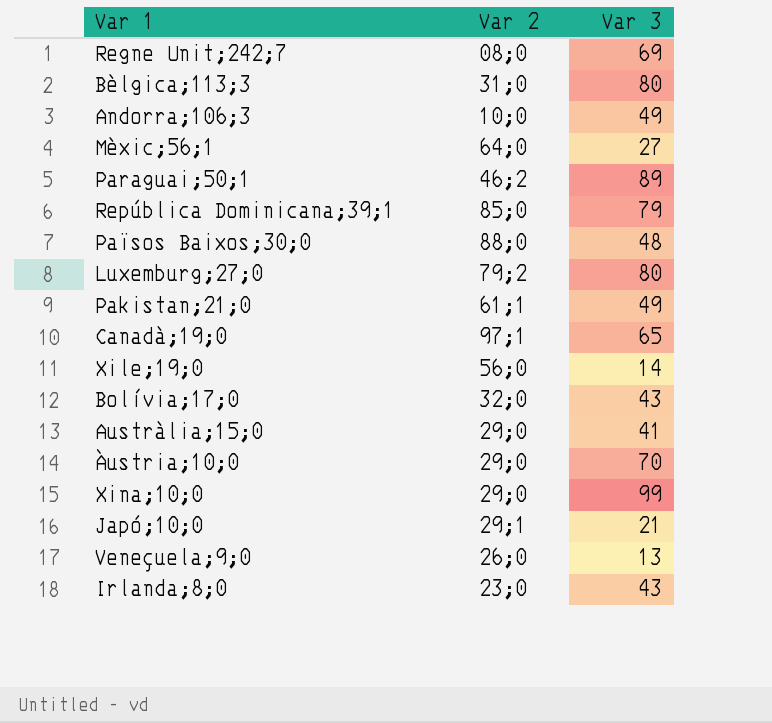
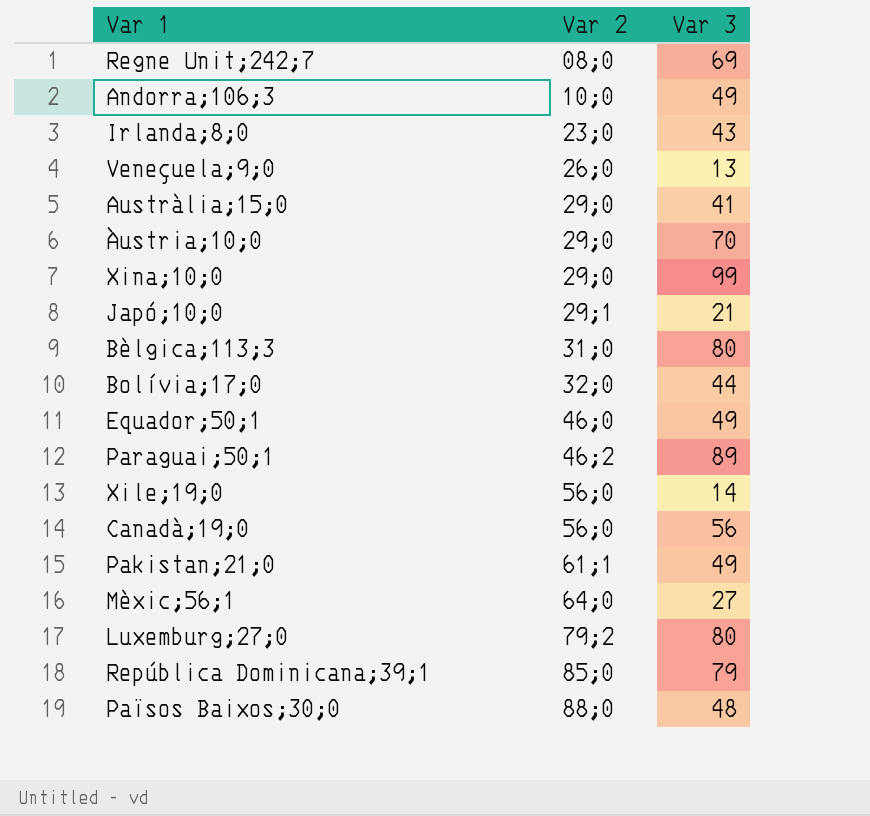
row order: none -> Var 2 ascending
Bolívia;17;0 | Var 3: 43 -> 44
row Equador;50;1: none -> 46;0 | 49
Canadà;19;0 | Var 2: 97;1 -> 56;0
Canadà;19;0 | Var 3: 65 -> 56

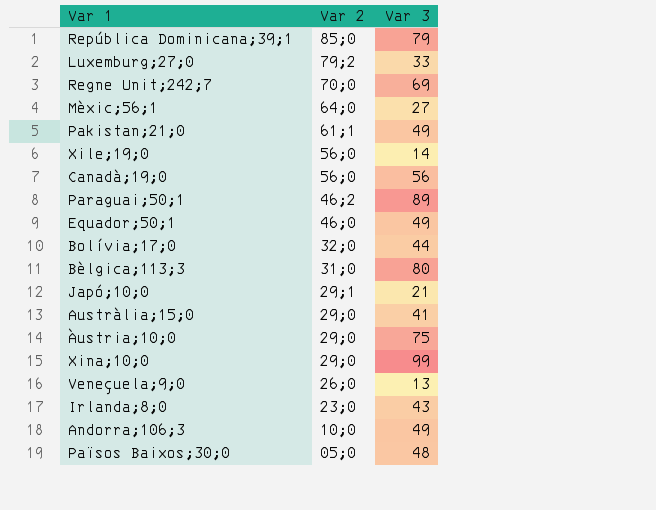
row order: Var 2 ascending -> Var 2 descending
Luxemburg;27;0 | Var 3: 80 -> 33
Regne Unit;242;7 | Var 2: 08;0 -> 70;0
Àustria;10;0 | Var 3: 70 -> 75
Països Baixos;30;0 | Var 2: 88;0 -> 05;0

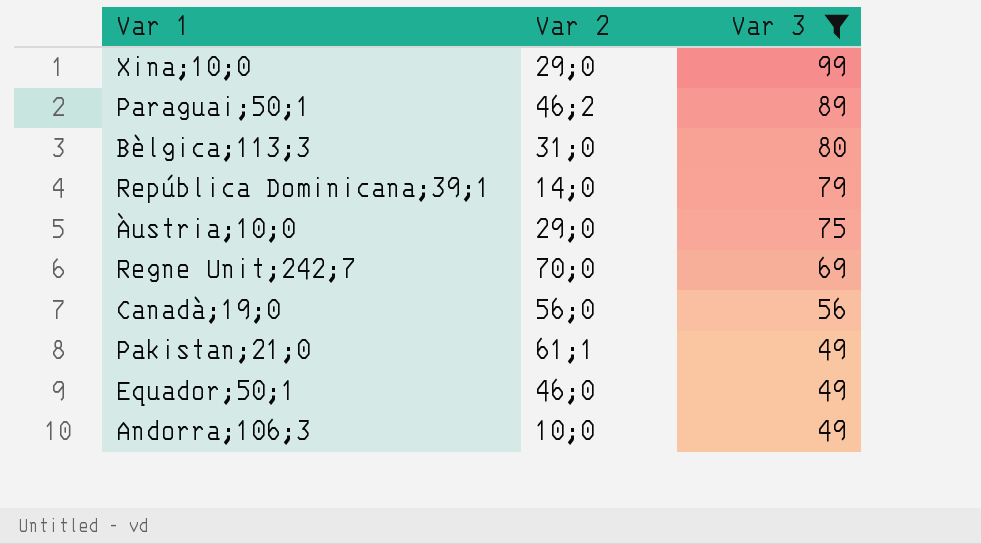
filter: none -> Var 3 >= 49
row order: Var 2 descending -> Var 3 descending
República Dominicana;39;1 | Var 2: 85;0 -> 14;0

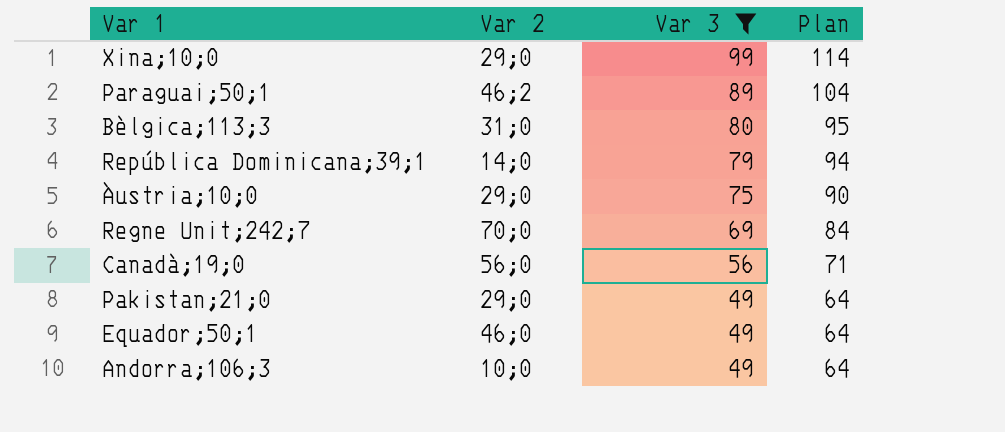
column Plan | formula: none -> [Var 3] + 15
Pakistan;21;0 | Var 2: 61;1 -> 29;0

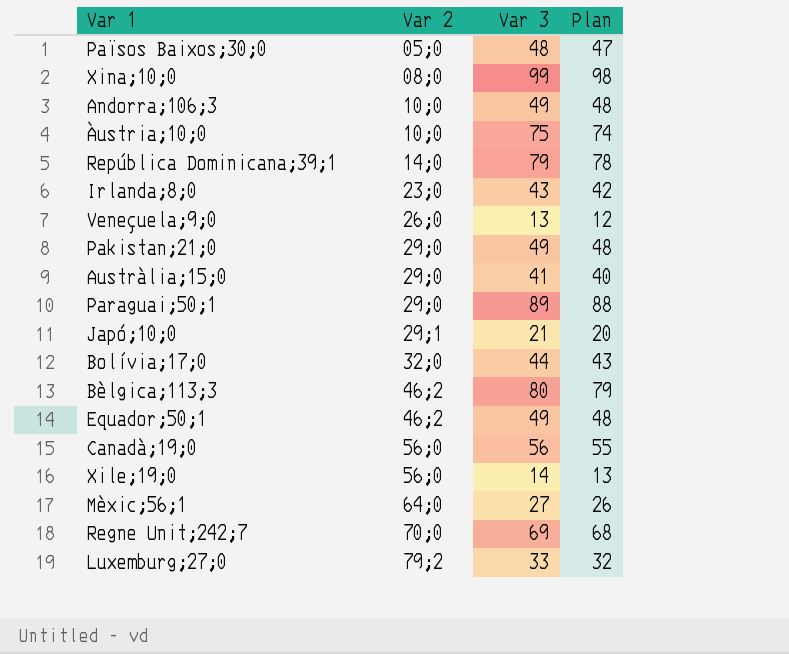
filter: Var 3 >= 49 -> none
row order: Var 3 descending -> Var 2 ascending
column Plan | formula: [Var 3] + 15 -> [Var 3] - 1
Xina;10;0 | Var 2: 29;0 -> 08;0
Àustria;10;0 | Var 2: 29;0 -> 10;0
Paraguai;50;1 | Var 2: 46;2 -> 29;0
Bèlgica;113;3 | Var 2: 31;0 -> 46;2
Equador;50;1 | Var 2: 46;0 -> 46;2

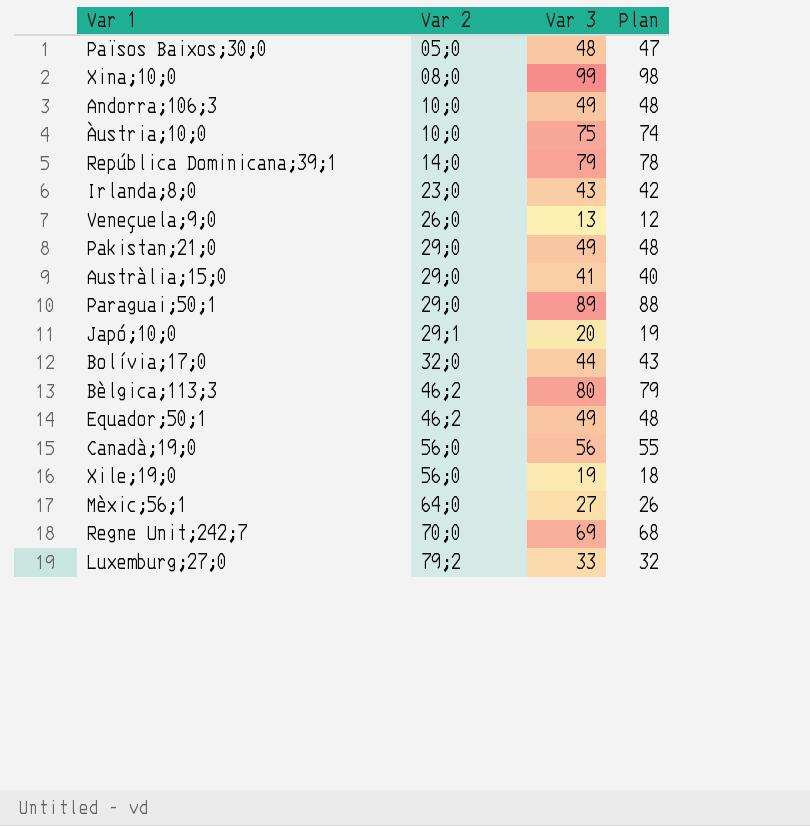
Japó;10;0 | Var 3: 21 -> 20
Japó;10;0 | Plan: 20 -> 19
Xile;19;0 | Var 3: 14 -> 19
Xile;19;0 | Plan: 13 -> 18

